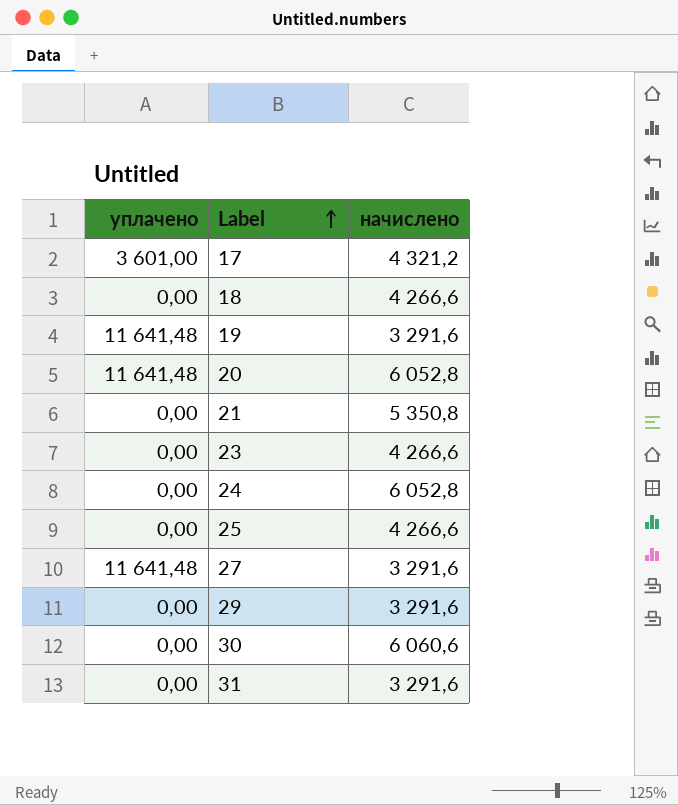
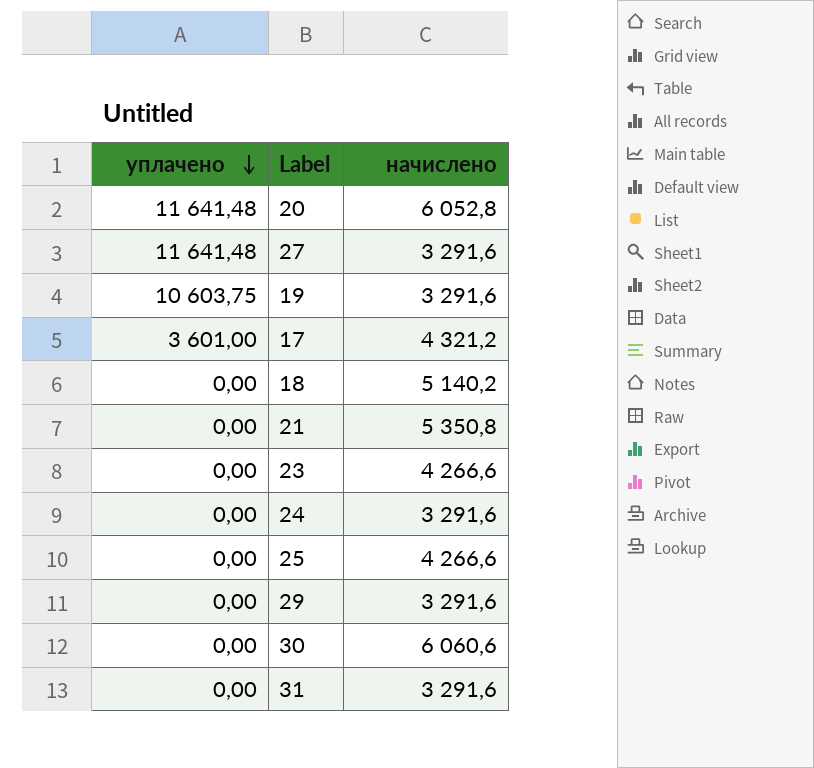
row order: Label ascending -> уплачено descending
19 | уплачено: 11 641,48 -> 10 603,75
18 | начислено: 4 266,6 -> 5 140,2
24 | начислено: 6 052,8 -> 3 291,6

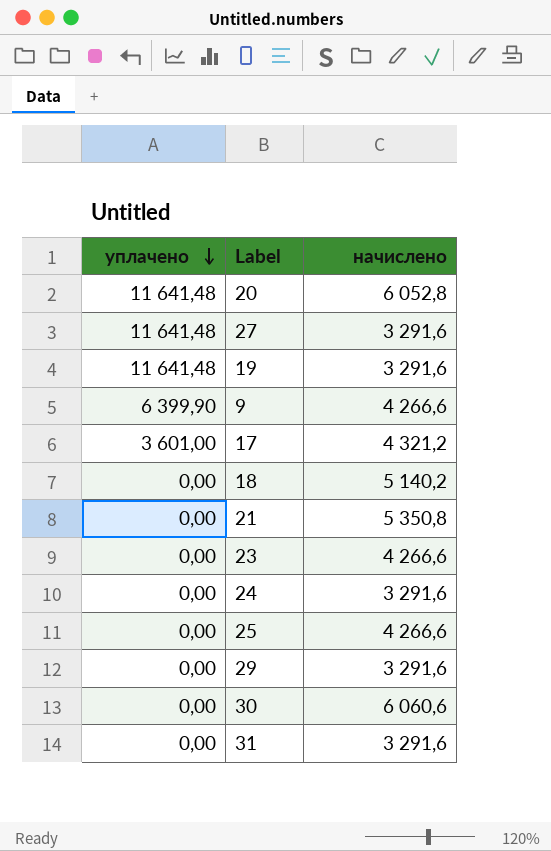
19 | уплачено: 10 603,75 -> 11 641,48
row 9: none -> 6 399,90 | 4 266,6

